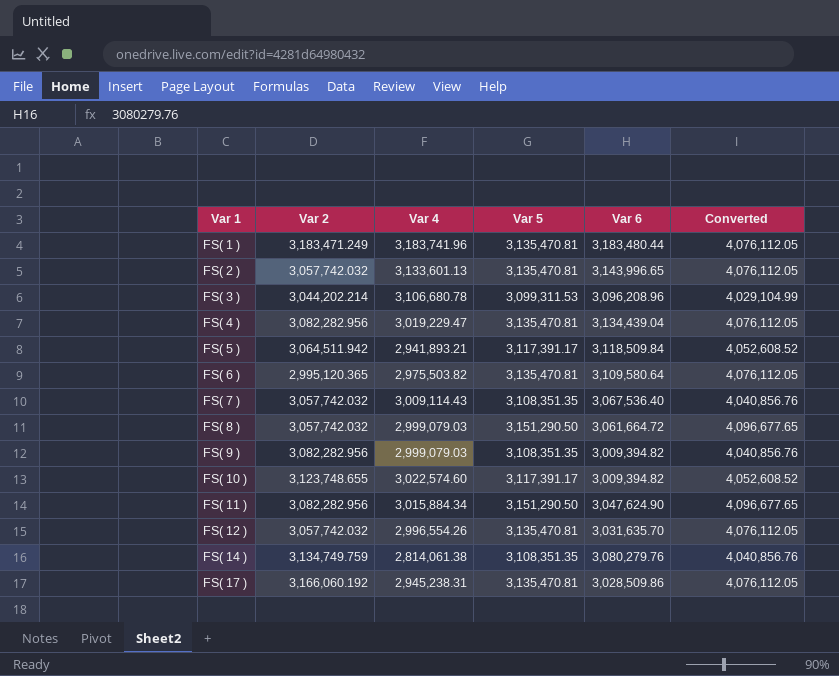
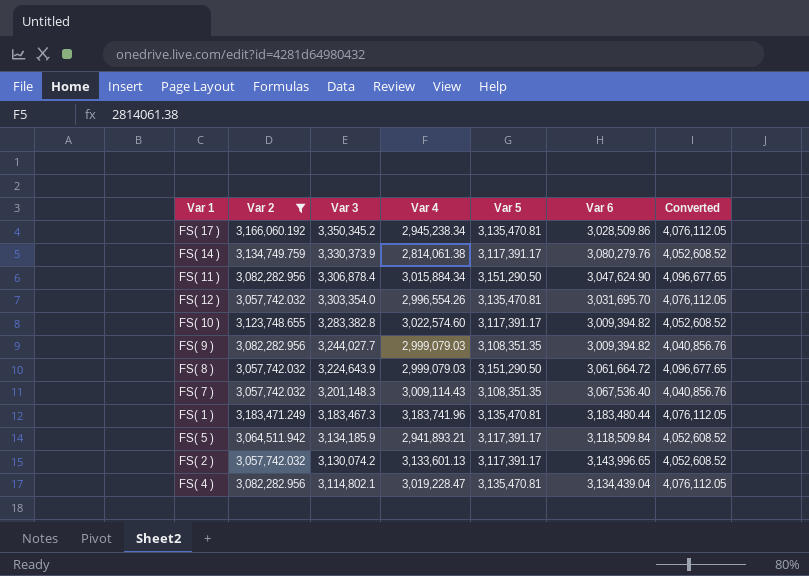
filter: none -> Var 2 >= 3,057,742.032
row order: Var 1 ascending -> Var 3 descending
column Var 3 | position: none -> 3
FS( 17 ) | Var 4: 2,945,238.31 -> 2,945,238.34
FS( 14 ) | Var 5: 3,108,351.35 -> 3,117,391.17
FS( 14 ) | Converted: 4,040,856.76 -> 4,052,608.52
FS( 12 ) | Var 6: 3,031,635.70 -> 3,031,695.70
FS( 2 ) | Var 5: 3,135,470.81 -> 3,117,391.17
FS( 2 ) | Converted: 4,076,112.05 -> 4,052,608.52
FS( 4 ) | Var 4: 3,019,229.47 -> 3,019,228.47

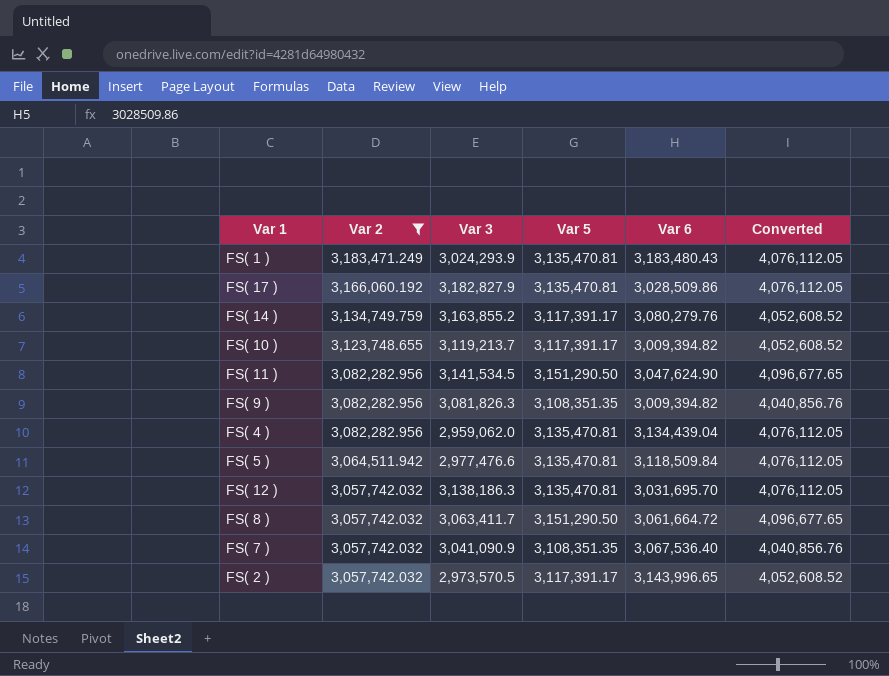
row order: Var 3 descending -> Var 2 descending
column Var 4 | position: 4 -> none
FS( 1 ) | Var 3: 3,183,467.3 -> 3,024,293.9
FS( 1 ) | Var 6: 3,183,480.44 -> 3,183,480.43
FS( 17 ) | Var 3: 3,350,345.2 -> 3,182,827.9
FS( 14 ) | Var 3: 3,330,373.9 -> 3,163,855.2
FS( 10 ) | Var 3: 3,283,382.8 -> 3,119,213.7
FS( 11 ) | Var 3: 3,306,878.4 -> 3,141,534.5
FS( 9 ) | Var 3: 3,244,027.7 -> 3,081,826.3
FS( 4 ) | Var 3: 3,114,802.1 -> 2,959,062.0
FS( 5 ) | Var 3: 3,134,185.9 -> 2,977,476.6
FS( 5 ) | Var 5: 3,117,391.17 -> 3,135,470.81
FS( 5 ) | Converted: 4,052,608.52 -> 4,076,112.05
FS( 12 ) | Var 3: 3,303,354.0 -> 3,138,186.3
FS( 8 ) | Var 3: 3,224,643.9 -> 3,063,411.7
FS( 7 ) | Var 3: 3,201,148.3 -> 3,041,090.9
FS( 2 ) | Var 3: 3,130,074.2 -> 2,973,570.5

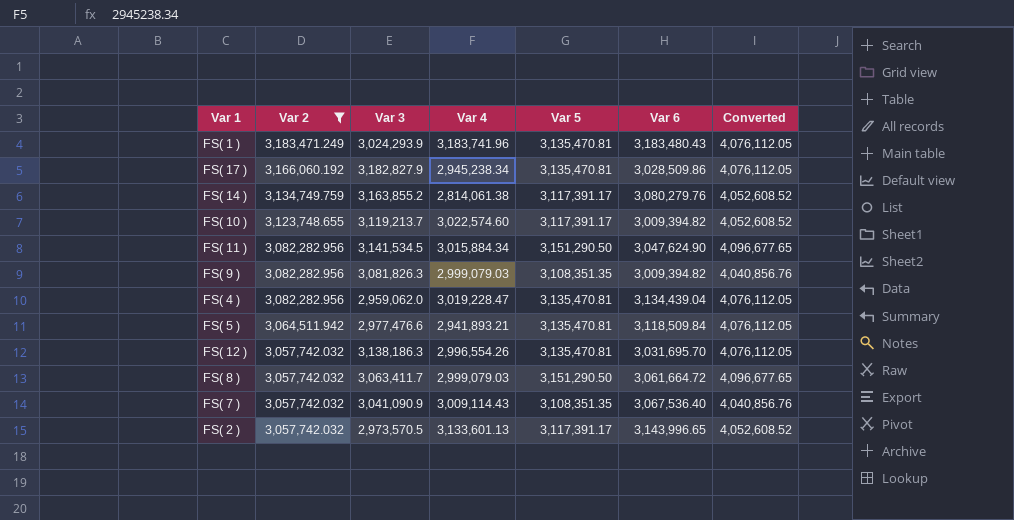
column Var 4 | position: none -> 4

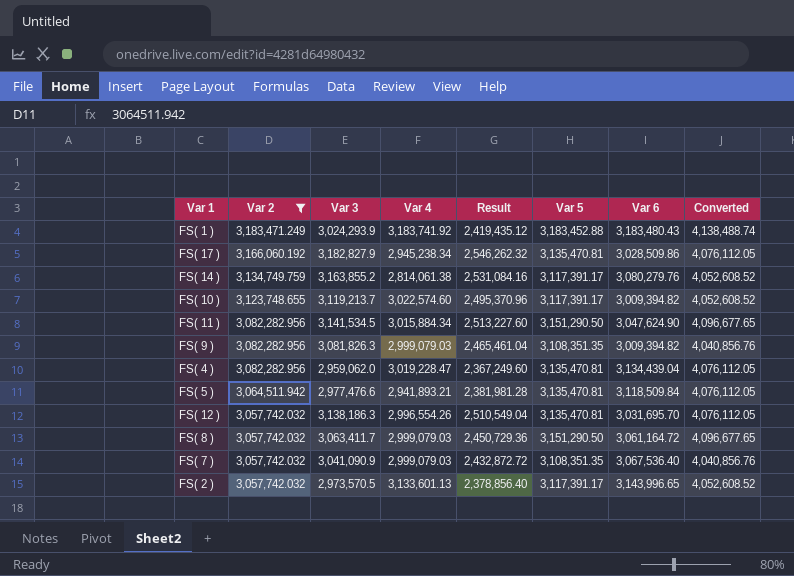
column Result | formula: none -> [Var 3] * 0.8
FS( 1 ) | Var 4: 3,183,741.96 -> 3,183,741.92
FS( 1 ) | Var 5: 3,135,470.81 -> 3,183,452.88
FS( 1 ) | Converted: 4,076,112.05 -> 4,138,488.74
FS( 8 ) | Var 6: 3,061,664.72 -> 3,061,164.72
FS( 7 ) | Var 4: 3,009,114.43 -> 2,999,079.03

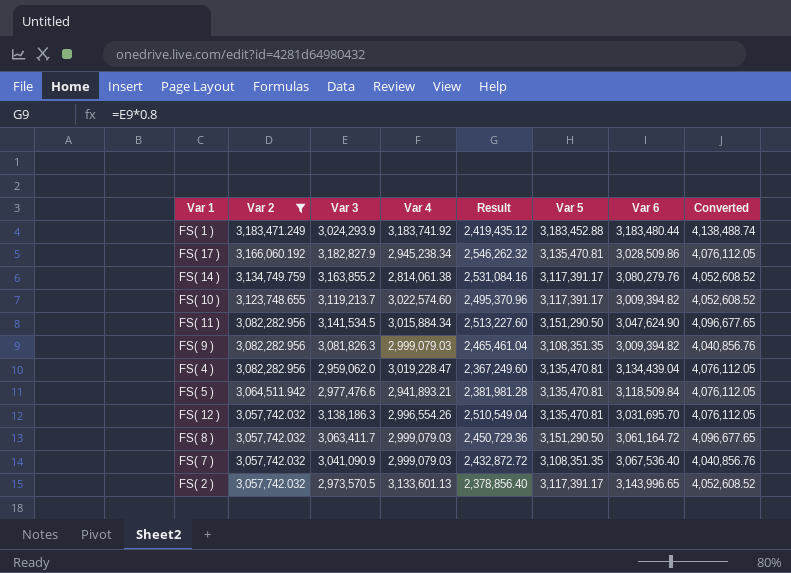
FS( 1 ) | Var 6: 3,183,480.43 -> 3,183,480.44

